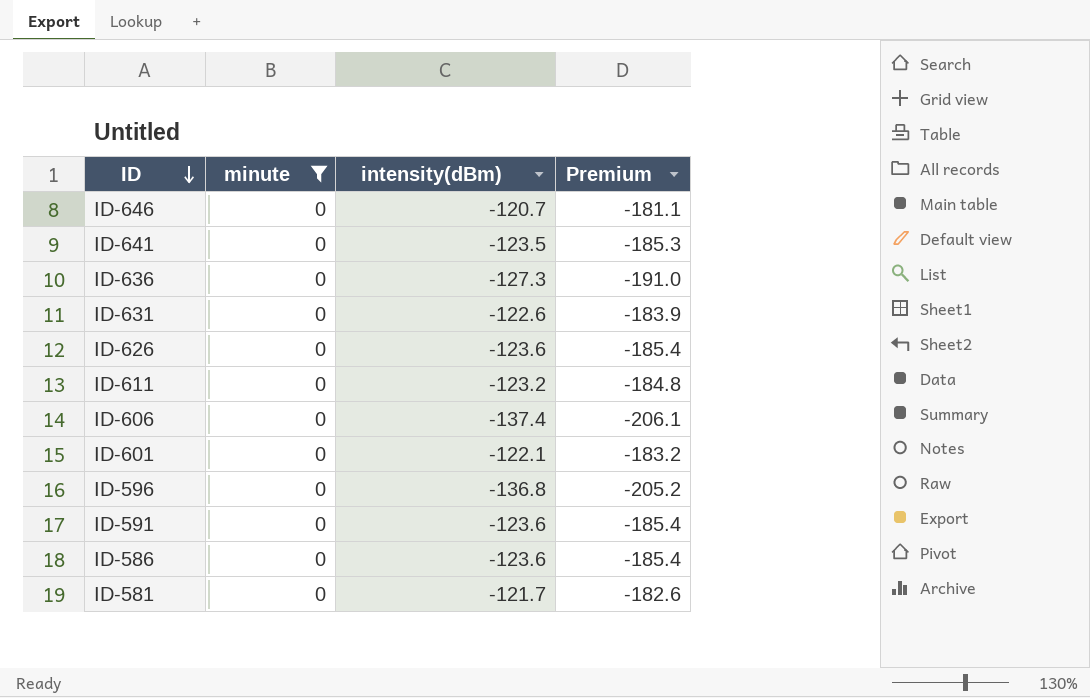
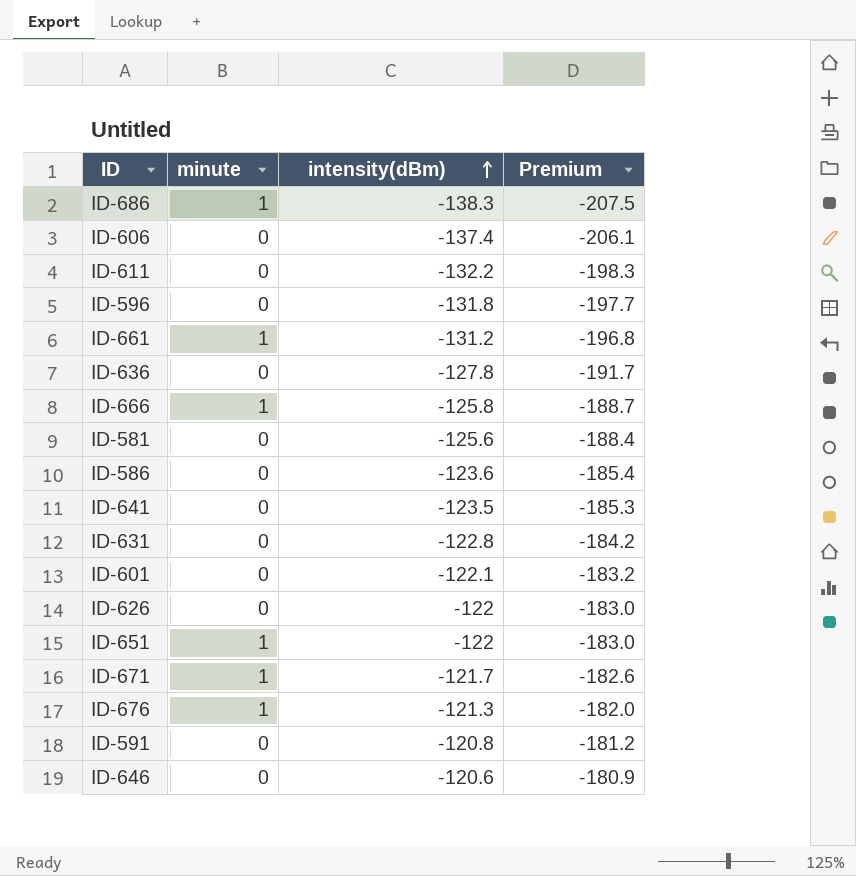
filter: minute = 0 -> none
row order: ID descending -> intensity(dBm) ascending
ID-611 | intensity(dBm): -123.2 -> -132.2
ID-611 | Premium: -184.8 -> -198.3
ID-596 | intensity(dBm): -136.8 -> -131.8
ID-596 | Premium: -205.2 -> -197.7
ID-636 | intensity(dBm): -127.3 -> -127.8
ID-636 | Premium: -191.0 -> -191.7
ID-581 | intensity(dBm): -121.7 -> -125.6
ID-581 | Premium: -182.6 -> -188.4
ID-631 | intensity(dBm): -122.6 -> -122.8
ID-631 | Premium: -183.9 -> -184.2
ID-626 | intensity(dBm): -123.6 -> -122
ID-626 | Premium: -185.4 -> -183.0
ID-591 | intensity(dBm): -123.6 -> -120.8
ID-591 | Premium: -185.4 -> -181.2
ID-646 | intensity(dBm): -120.7 -> -120.6
ID-646 | Premium: -181.1 -> -180.9

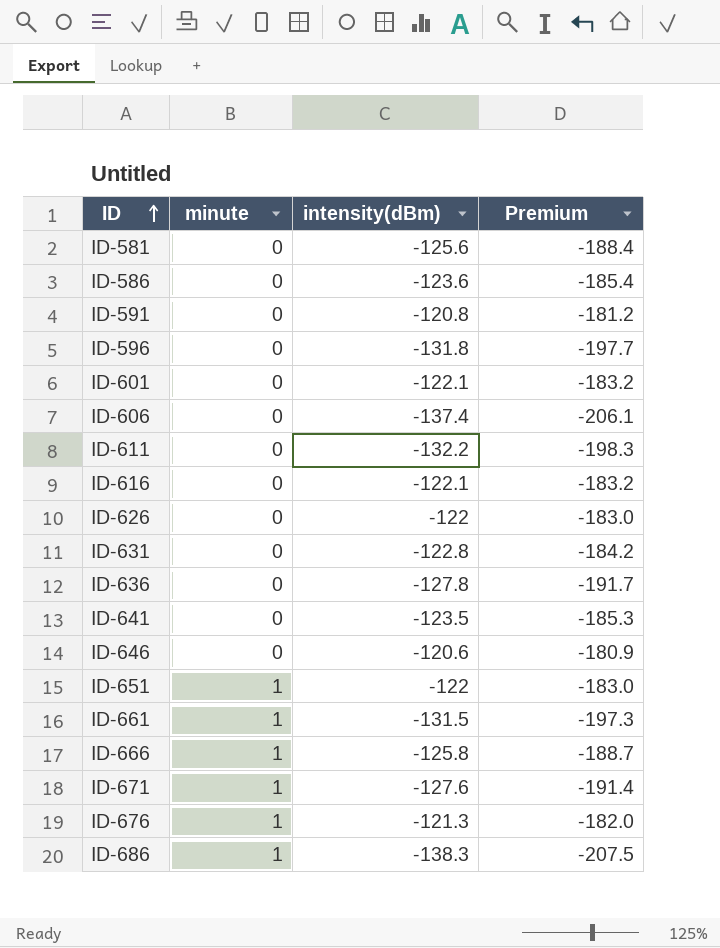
row order: intensity(dBm) ascending -> ID ascending
row ID-616: none -> 0 | -122.1 | -183.2
ID-661 | intensity(dBm): -131.2 -> -131.5
ID-661 | Premium: -196.8 -> -197.3
ID-671 | intensity(dBm): -121.7 -> -127.6
ID-671 | Premium: -182.6 -> -191.4

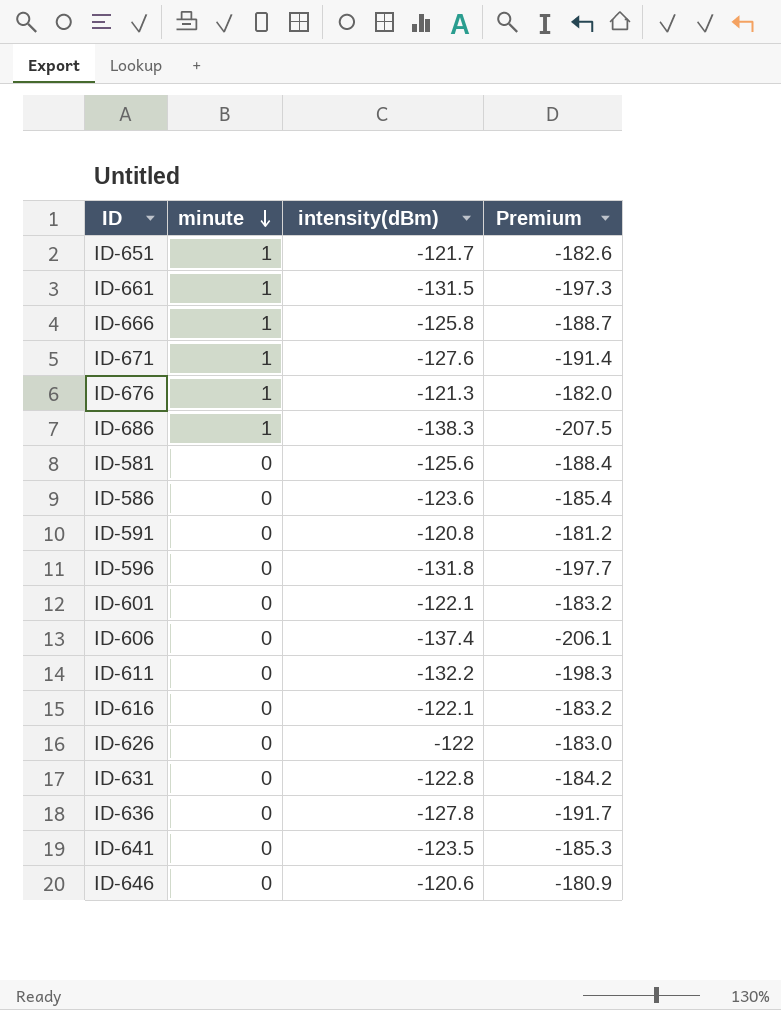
row order: ID ascending -> minute descending
ID-651 | intensity(dBm): -122 -> -121.7
ID-651 | Premium: -183.0 -> -182.6

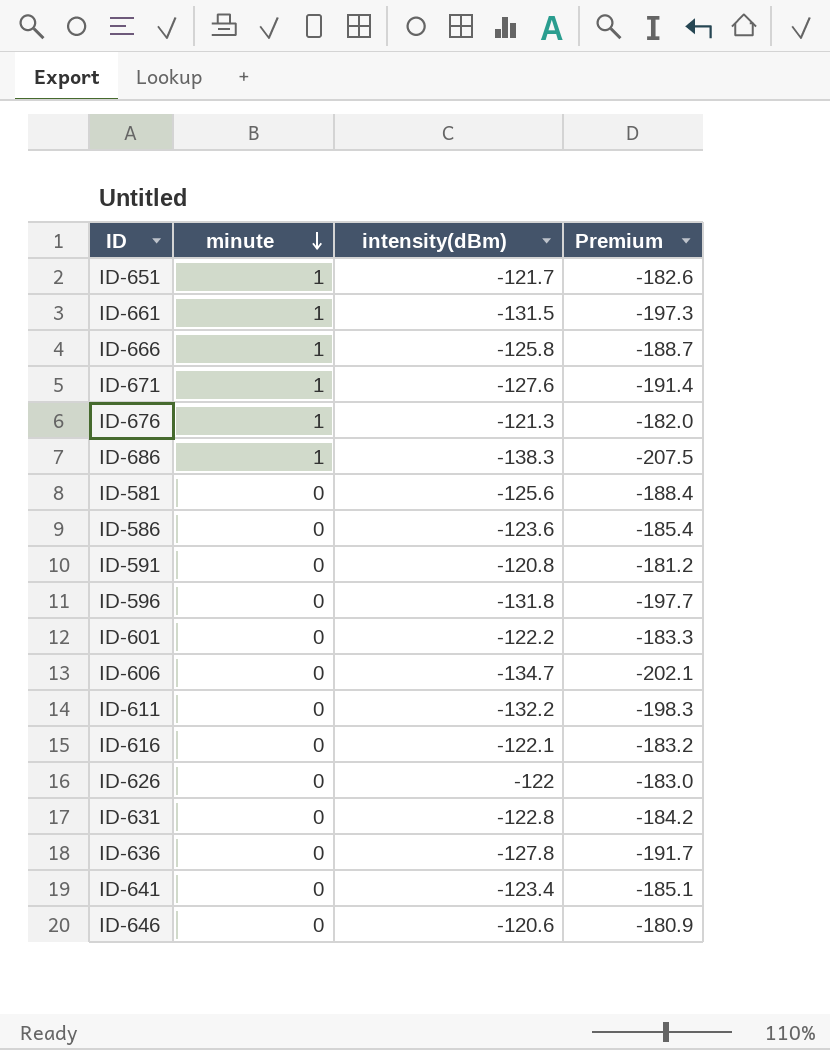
ID-601 | intensity(dBm): -122.1 -> -122.2
ID-601 | Premium: -183.2 -> -183.3
ID-606 | intensity(dBm): -137.4 -> -134.7
ID-606 | Premium: -206.1 -> -202.1
ID-641 | intensity(dBm): -123.5 -> -123.4
ID-641 | Premium: -185.3 -> -185.1

